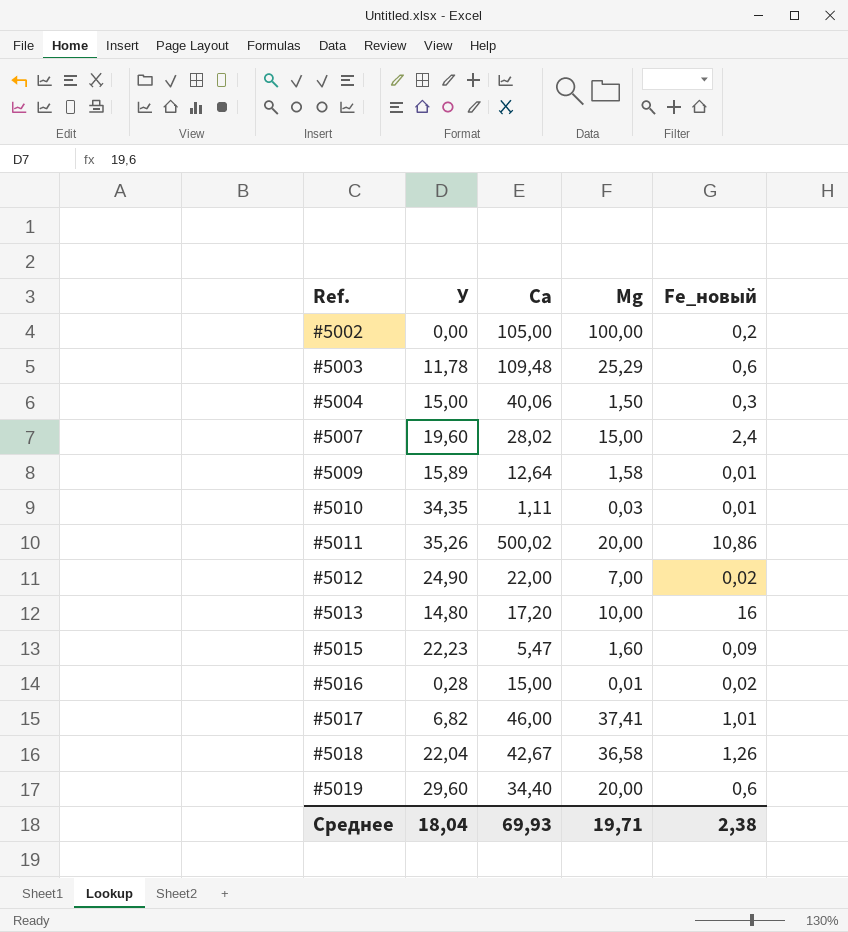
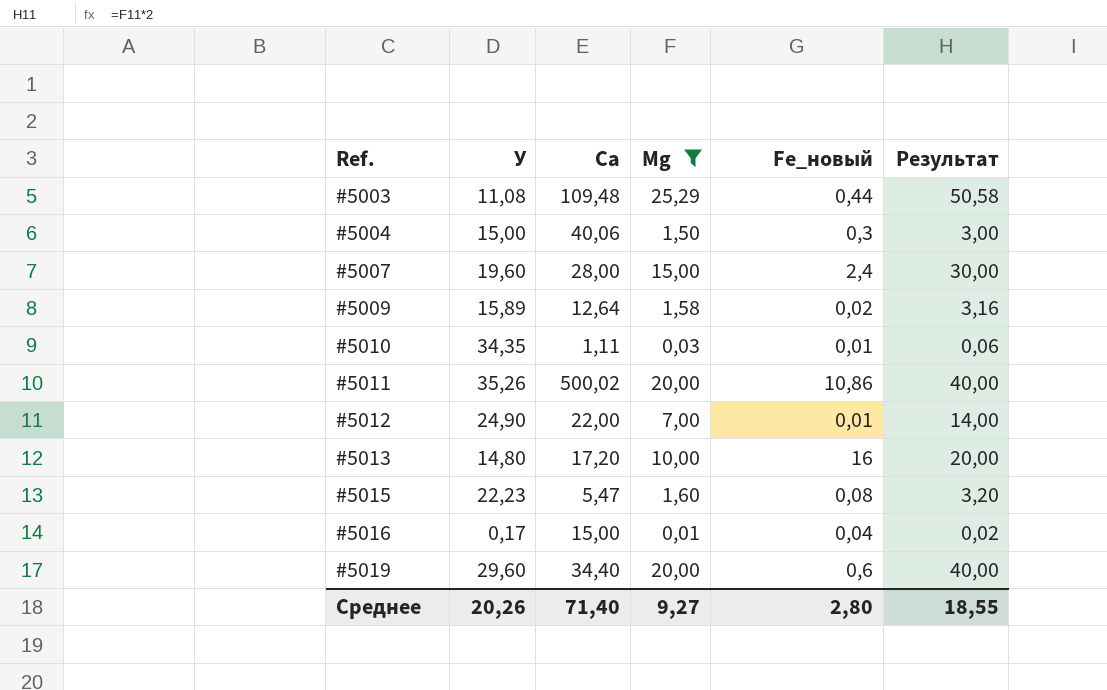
filter: none -> Mg <= 25,29
column Результат | formula: none -> [Mg] * 2
#5003 | У: 11,78 -> 11,08
#5003 | Fe_новый: 0,6 -> 0,44
#5007 | Ca: 28,02 -> 28,00
#5009 | Fe_новый: 0,01 -> 0,02
#5012 | Fe_новый: 0,02 -> 0,01
#5015 | Fe_новый: 0,09 -> 0,08
#5016 | У: 0,28 -> 0,17
#5016 | Fe_новый: 0,02 -> 0,04
Среднее | У: 18,04 -> 20,26
Среднее | Ca: 69,93 -> 71,40
Среднее | Mg: 19,71 -> 9,27
Среднее | Fe_новый: 2,38 -> 2,80

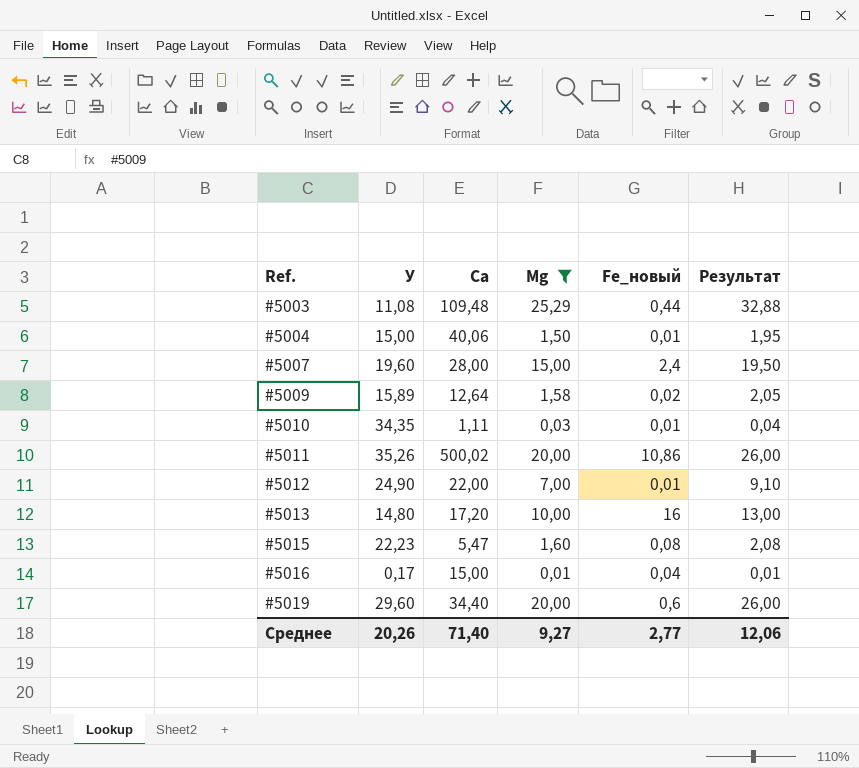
column Результат | formula: [Mg] * 2 -> [Mg] * 1,3
#5004 | Fe_новый: 0,3 -> 0,01
Среднее | Fe_новый: 2,80 -> 2,77
Среднее | Результат: 18,55 -> 12,06

